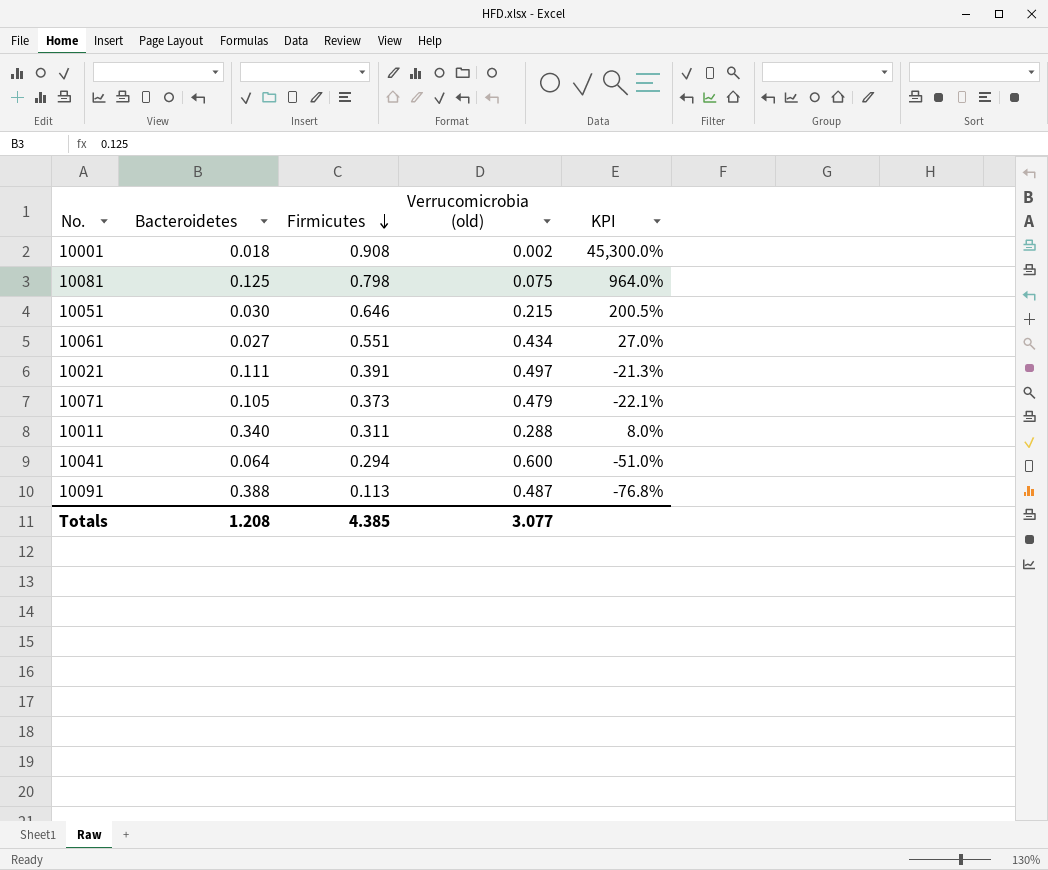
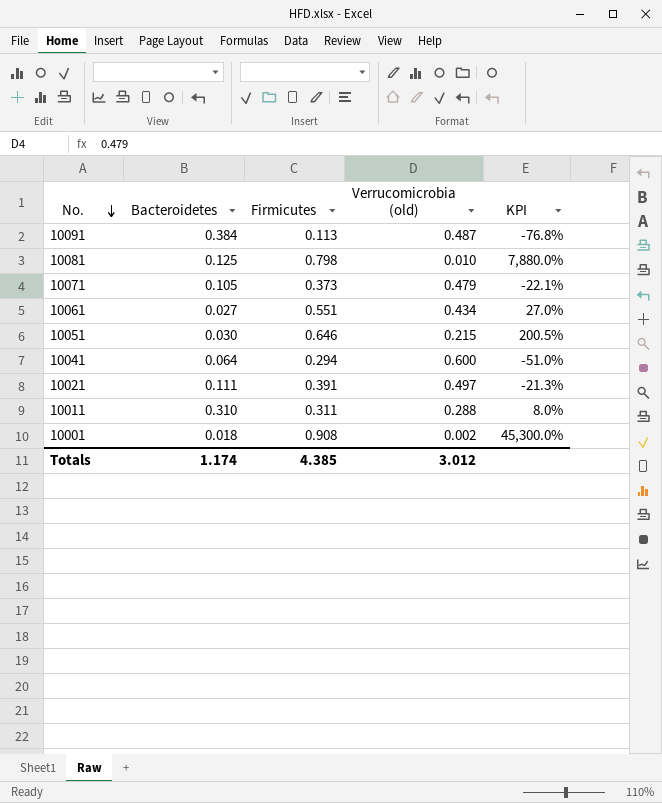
row order: Firmicutes descending -> No. descending
10091 | Bacteroidetes: 0.388 -> 0.384
10081 | Verrucomicrobia (old): 0.075 -> 0.010
10081 | KPI: 964.0% -> 7,880.0%
10011 | Bacteroidetes: 0.340 -> 0.310
Totals | Bacteroidetes: 1.208 -> 1.174
Totals | Verrucomicrobia (old): 3.077 -> 3.012

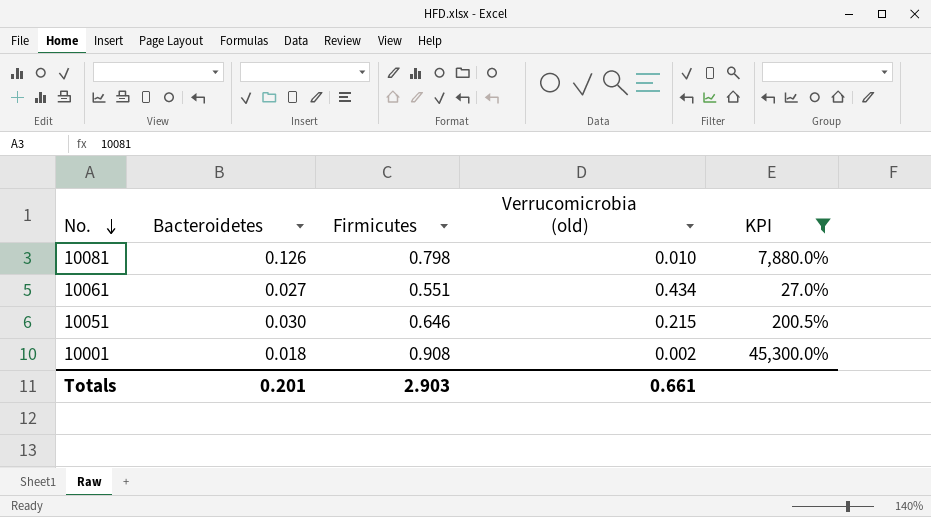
filter: none -> KPI >= 27.0%
10081 | Bacteroidetes: 0.125 -> 0.126
Totals | Bacteroidetes: 1.174 -> 0.201
Totals | Firmicutes: 4.385 -> 2.903
Totals | Verrucomicrobia (old): 3.012 -> 0.661

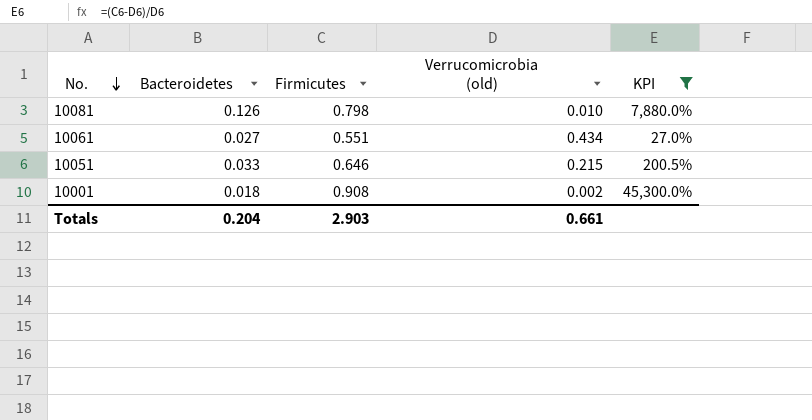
10051 | Bacteroidetes: 0.030 -> 0.033
Totals | Bacteroidetes: 0.201 -> 0.204

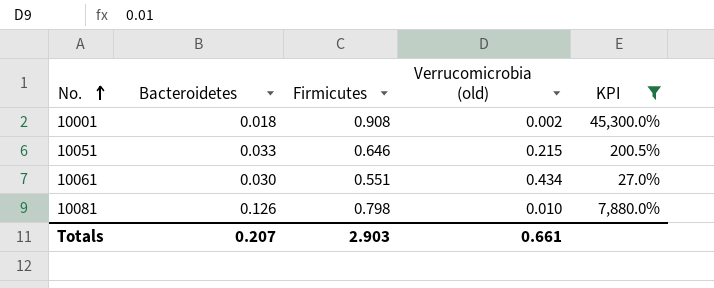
row order: No. descending -> No. ascending
10061 | Bacteroidetes: 0.027 -> 0.030
Totals | Bacteroidetes: 0.204 -> 0.207

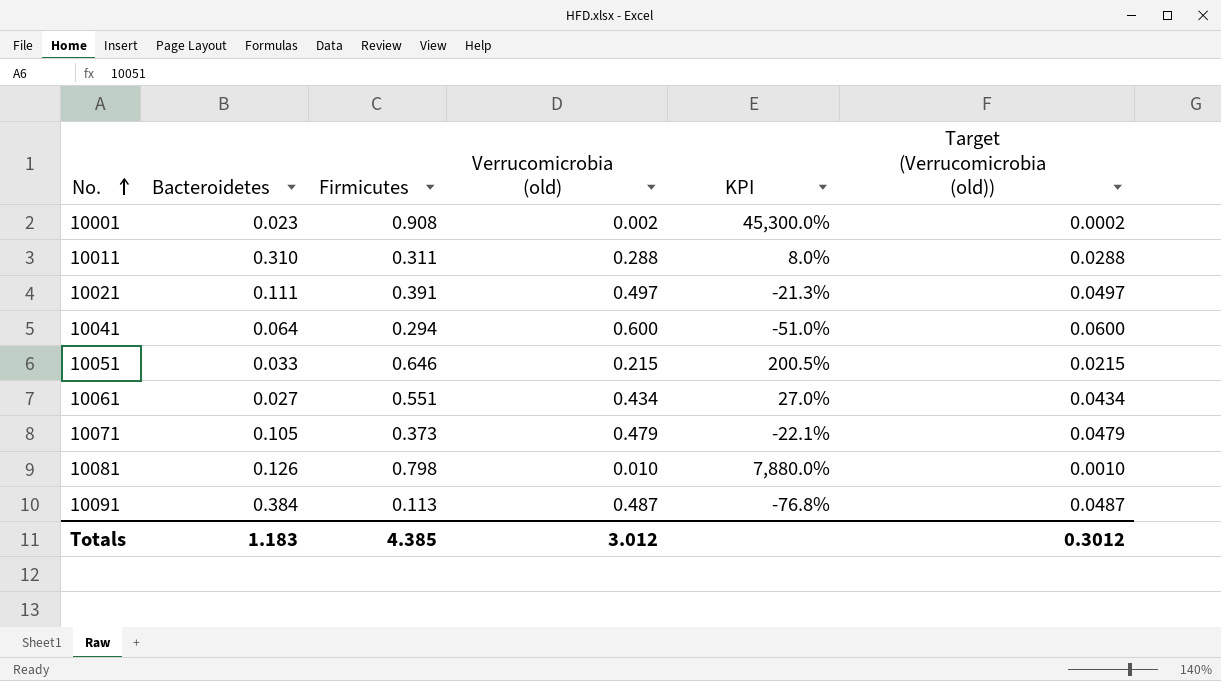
filter: KPI >= 27.0% -> none
column Target (Verrucomicrobia (old)) | formula: none -> [Verrucomicrobia (old)] * 0.1
10001 | Bacteroidetes: 0.018 -> 0.023
10061 | Bacteroidetes: 0.030 -> 0.027
Totals | Bacteroidetes: 0.207 -> 1.183
Totals | Firmicutes: 2.903 -> 4.385
Totals | Verrucomicrobia (old): 0.661 -> 3.012

